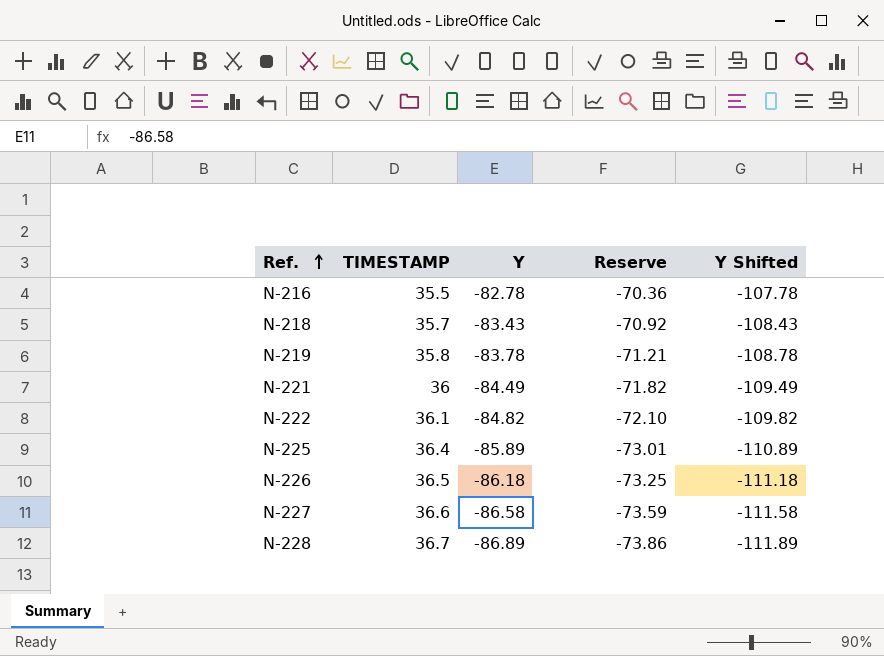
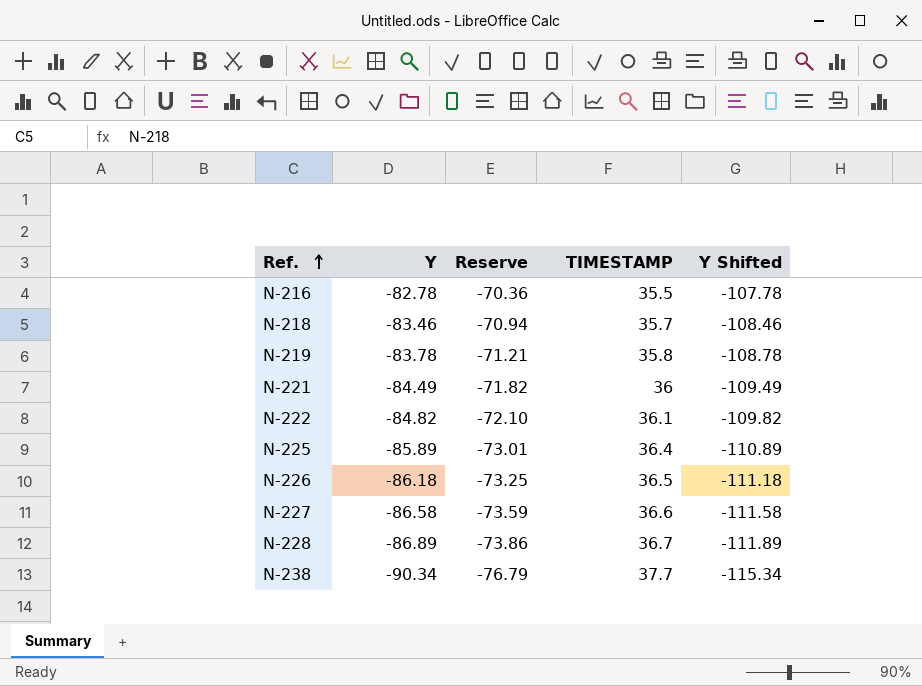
column TIMESTAMP | position: 2 -> 4
N-218 | Y: -83.43 -> -83.46
N-218 | Reserve: -70.92 -> -70.94
N-218 | Y Shifted: -108.43 -> -108.46
row N-238: none -> -90.34 | -76.79 | 37.7 | -115.34

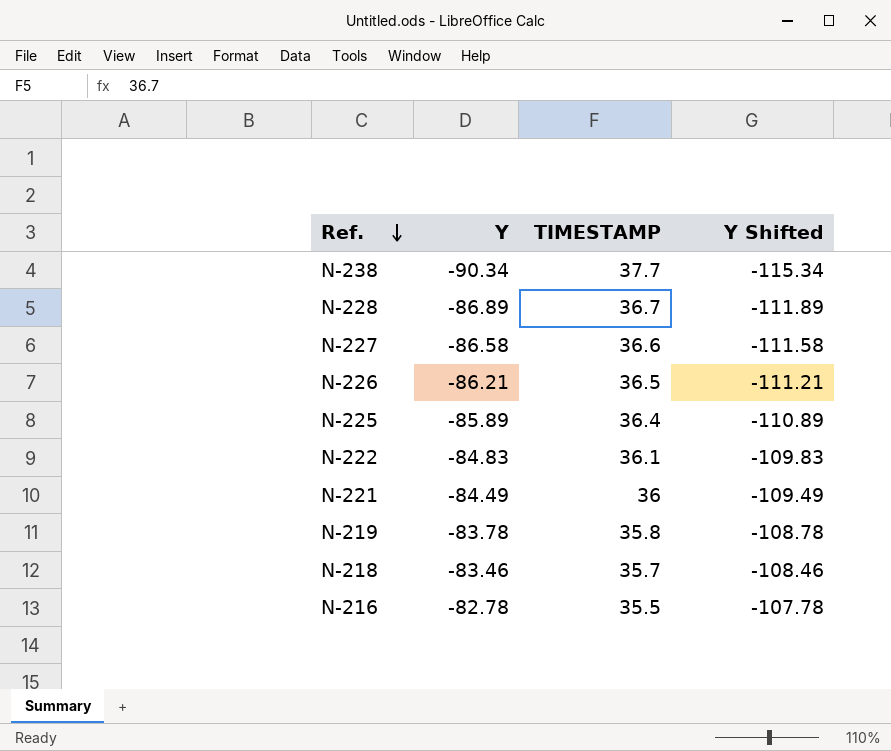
row order: Ref. ascending -> Ref. descending
column Reserve | formula: [Y] * 0.85 -> none
N-226 | Y: -86.18 -> -86.21
N-226 | Y Shifted: -111.18 -> -111.21
N-222 | Y: -84.82 -> -84.83
N-222 | Y Shifted: -109.82 -> -109.83

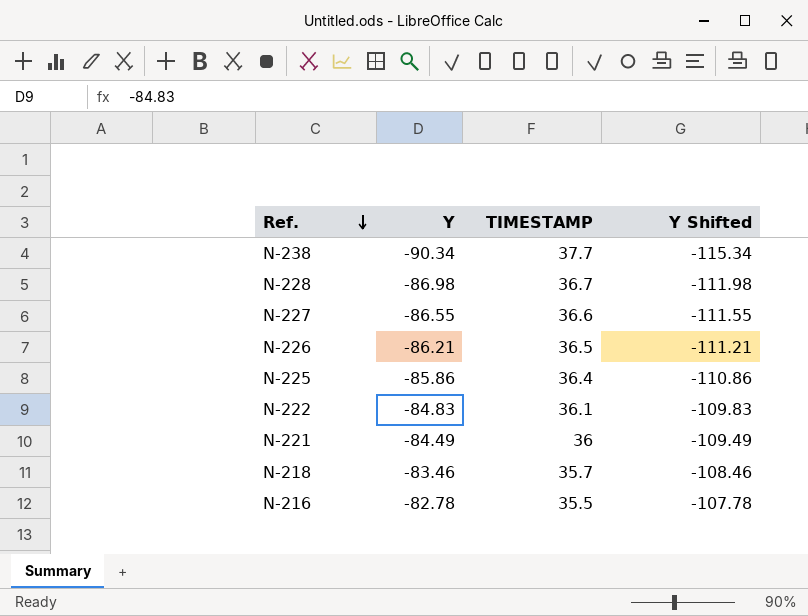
row N-219: -83.78 | 35.8 | -108.78 -> none
N-228 | Y: -86.89 -> -86.98
N-228 | Y Shifted: -111.89 -> -111.98
N-227 | Y: -86.58 -> -86.55
N-227 | Y Shifted: -111.58 -> -111.55
N-225 | Y: -85.89 -> -85.86
N-225 | Y Shifted: -110.89 -> -110.86

